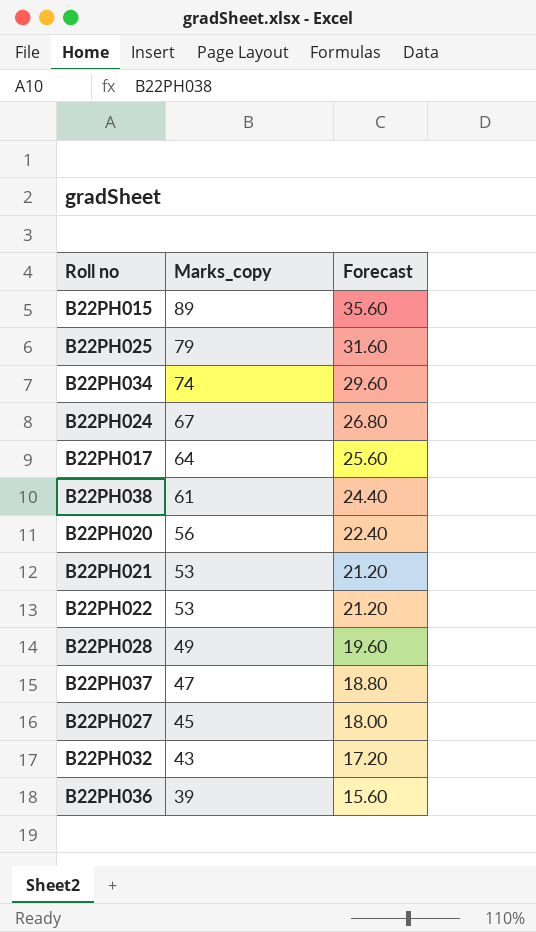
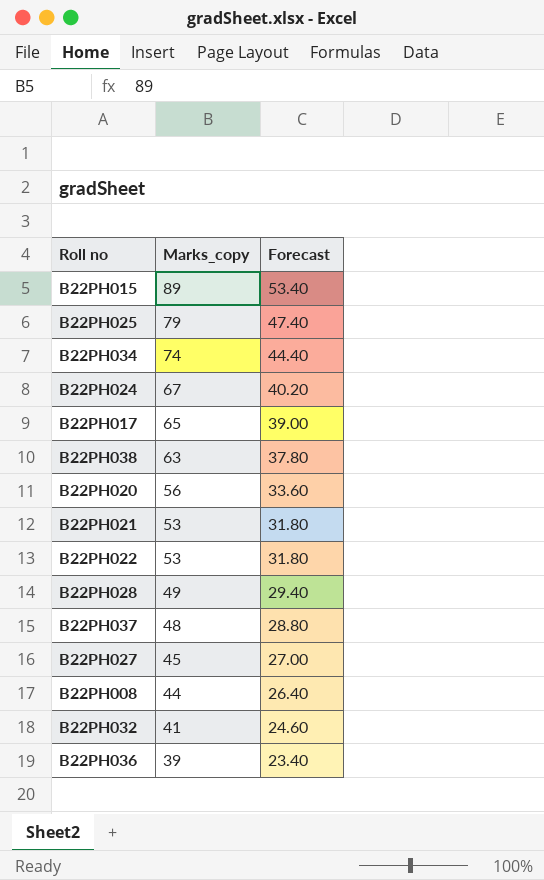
column Forecast | formula: [Marks_copy] * 0.4 -> [Marks_copy] * 0.6
B22PH017 | Marks_copy: 64 -> 65
B22PH038 | Marks_copy: 61 -> 63
B22PH037 | Marks_copy: 47 -> 48
row B22PH008: none -> 44 | 26.40
B22PH032 | Marks_copy: 43 -> 41

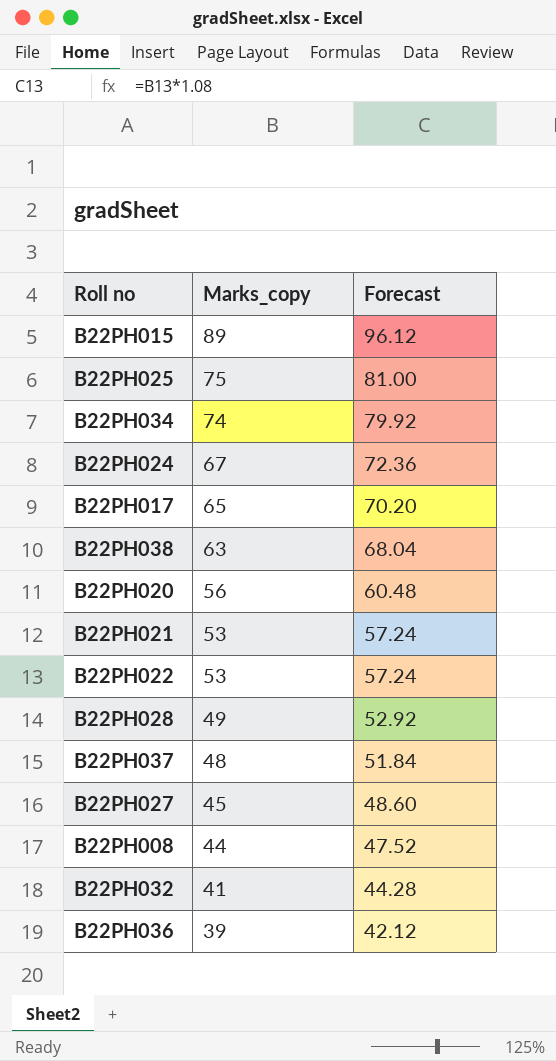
column Forecast | formula: [Marks_copy] * 0.6 -> [Marks_copy] * 1.08
B22PH025 | Marks_copy: 79 -> 75

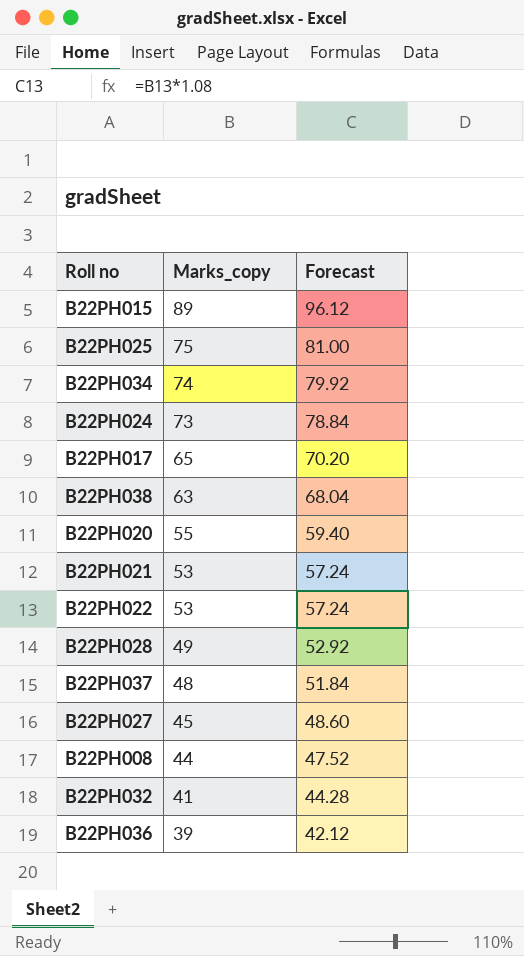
B22PH024 | Marks_copy: 67 -> 73
B22PH024 | Forecast: 72.36 -> 78.84
B22PH020 | Marks_copy: 56 -> 55
B22PH020 | Forecast: 60.48 -> 59.40

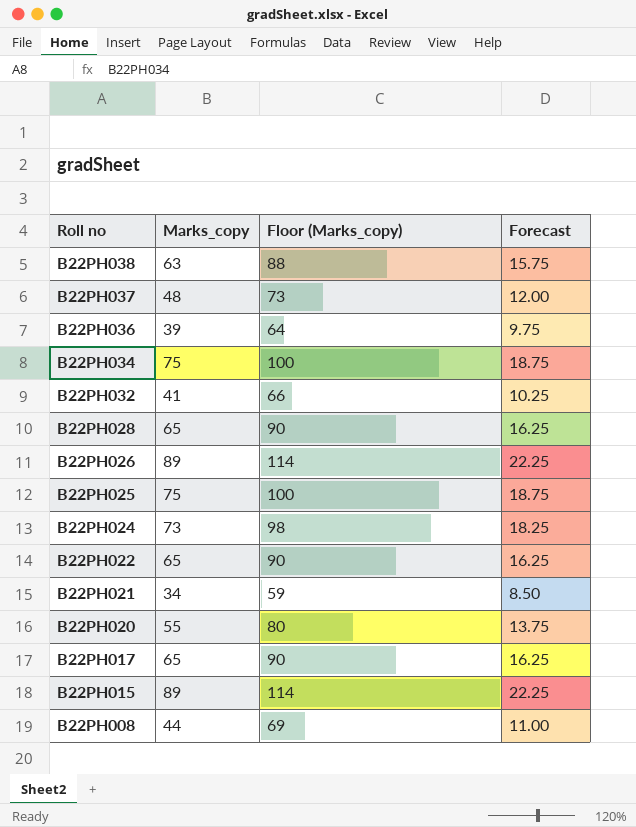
row order: Marks_copy descending -> Roll no descending
column Floor (Marks_copy) | formula: none -> [Marks_copy] + 25
column Forecast | formula: [Marks_copy] * 1.08 -> [Marks_copy] * 0.25
row B22PH027: 45 | 48.60 -> none
B22PH034 | Marks_copy: 74 -> 75
B22PH028 | Marks_copy: 49 -> 65
row B22PH026: none -> 89 | 114 | 22.25
B22PH022 | Marks_copy: 53 -> 65
B22PH021 | Marks_copy: 53 -> 34

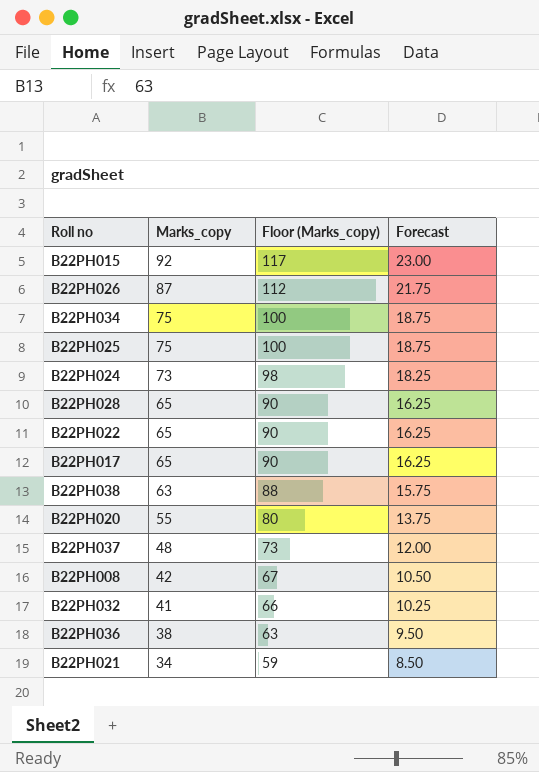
row order: Roll no descending -> Marks_copy descending
B22PH015 | Marks_copy: 89 -> 92
B22PH015 | Floor (Marks_copy): 114 -> 117
B22PH015 | Forecast: 22.25 -> 23.00
B22PH026 | Marks_copy: 89 -> 87
B22PH026 | Floor (Marks_copy): 114 -> 112
B22PH026 | Forecast: 22.25 -> 21.75
B22PH008 | Marks_copy: 44 -> 42
B22PH008 | Floor (Marks_copy): 69 -> 67
B22PH008 | Forecast: 11.00 -> 10.50
B22PH036 | Marks_copy: 39 -> 38
B22PH036 | Floor (Marks_copy): 64 -> 63
B22PH036 | Forecast: 9.75 -> 9.50

